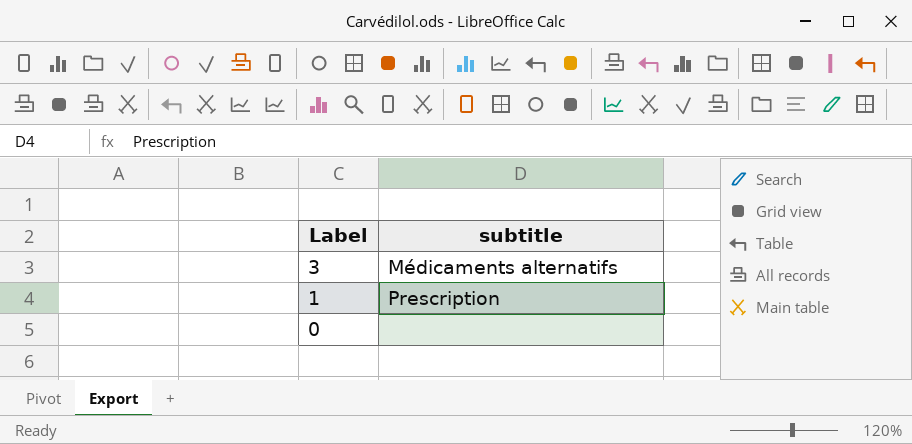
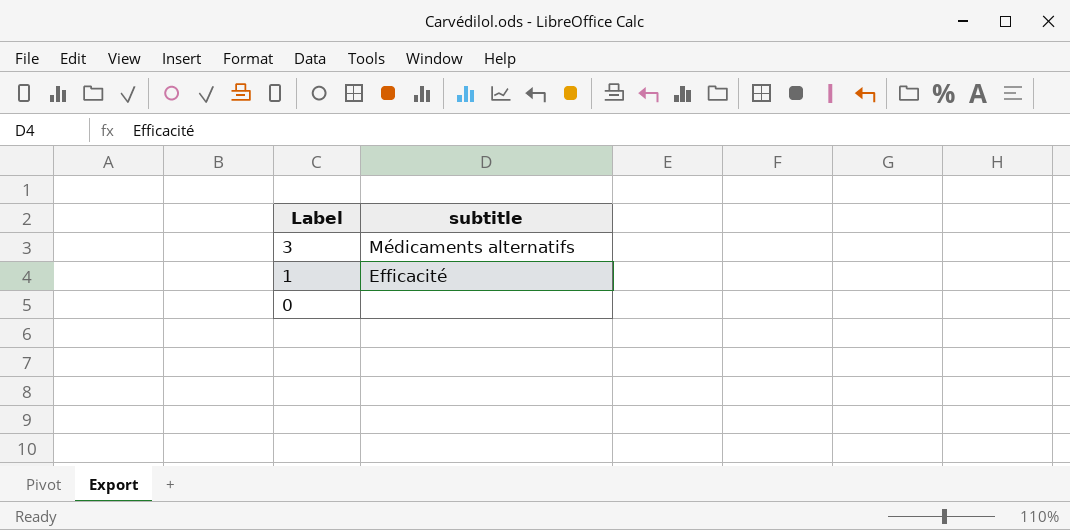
1 | subtitle: Prescription -> Efficacité

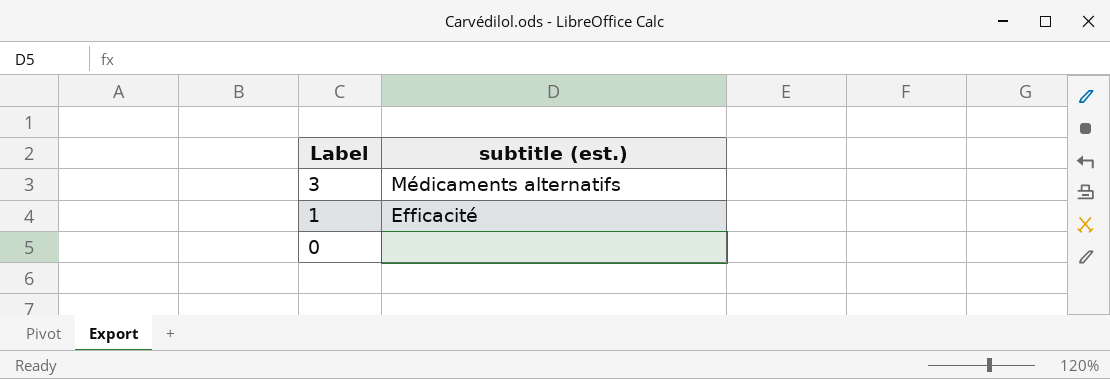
column name: subtitle -> subtitle (est.)

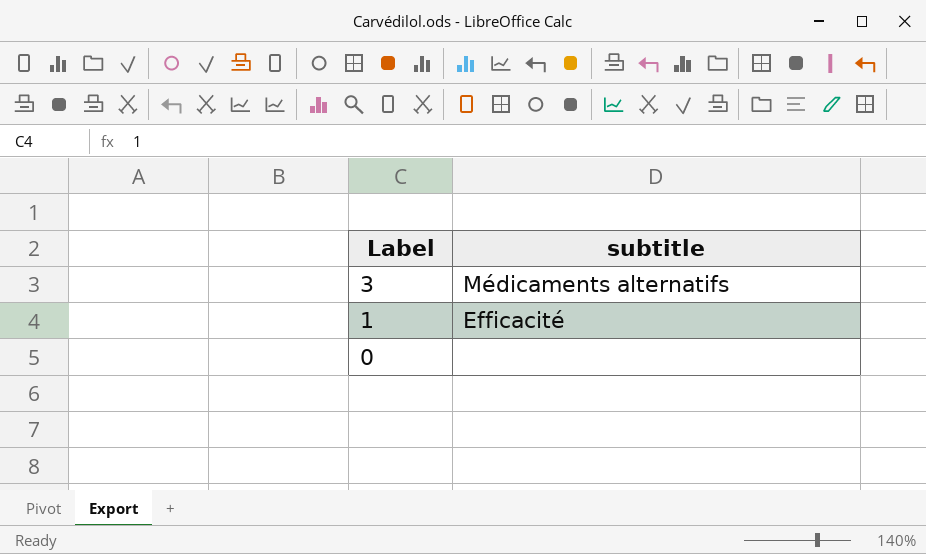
column name: subtitle (est.) -> subtitle

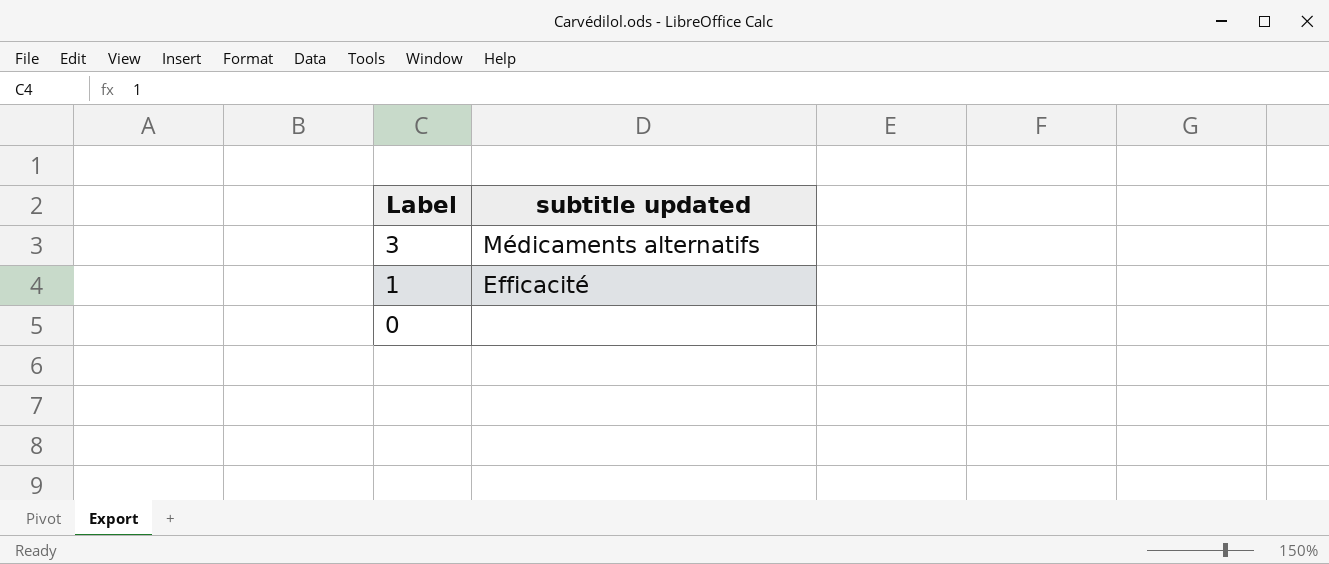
column name: subtitle -> subtitle updated

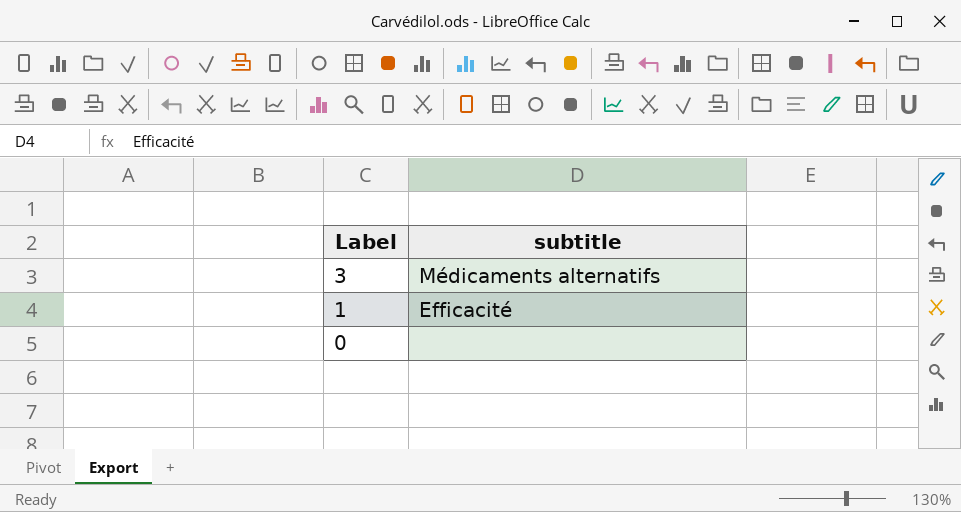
column name: subtitle updated -> subtitle

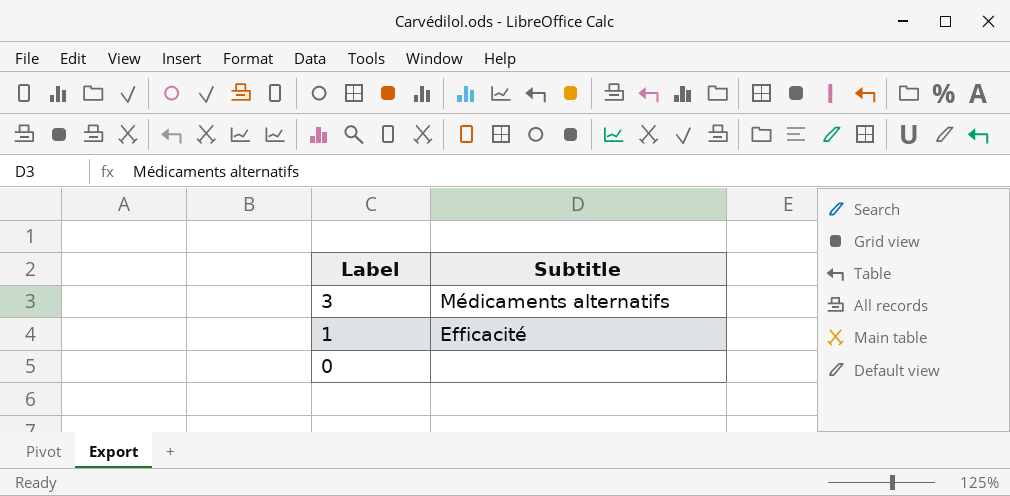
column name: subtitle -> Subtitle

